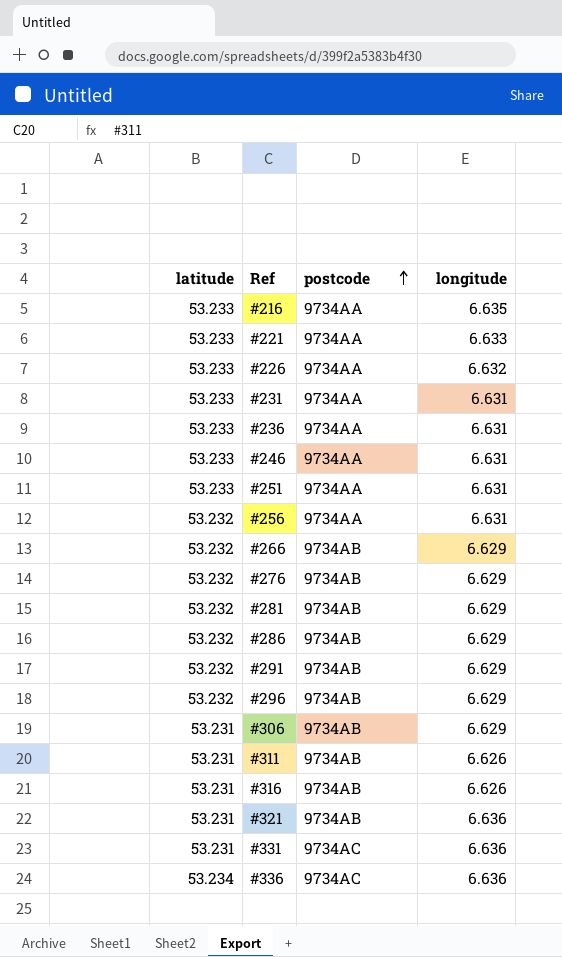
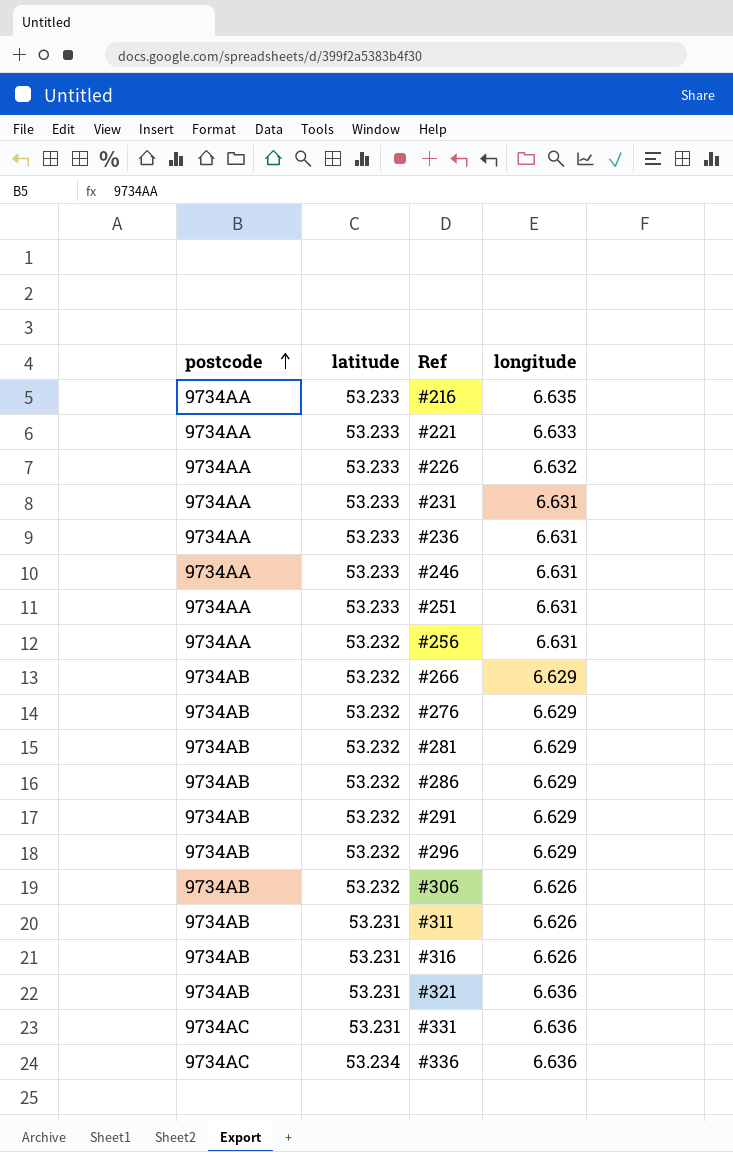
column postcode | position: 3 -> 1
#306 | latitude: 53.231 -> 53.232
#306 | longitude: 6.629 -> 6.626

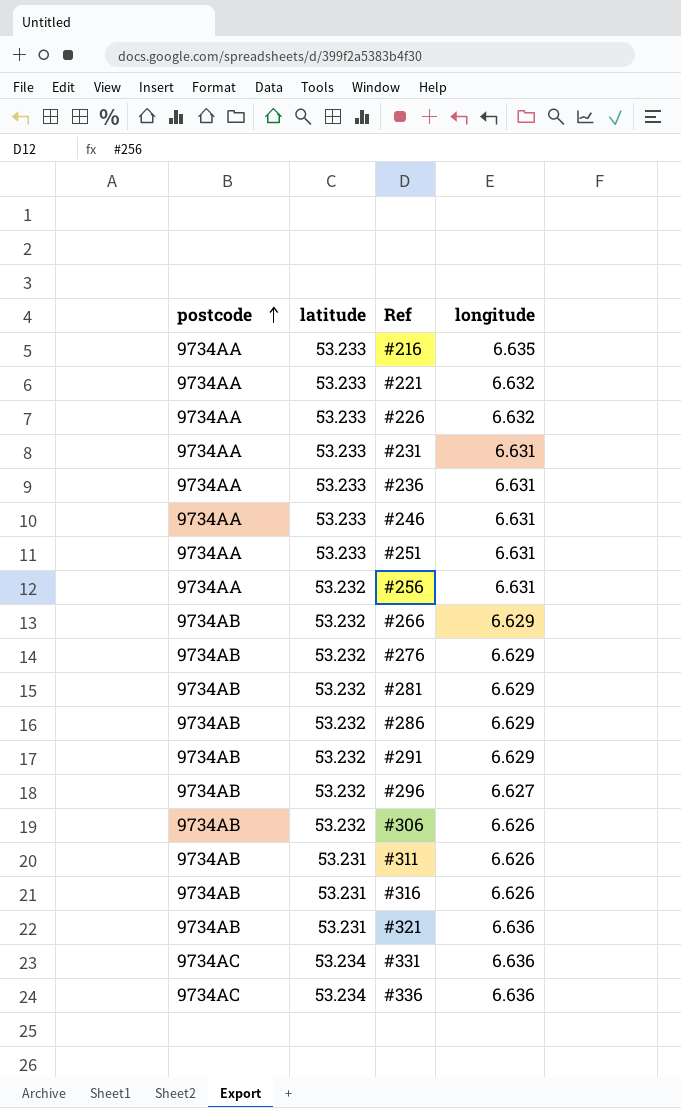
#221 | longitude: 6.633 -> 6.632
#296 | longitude: 6.629 -> 6.627
#331 | latitude: 53.231 -> 53.234

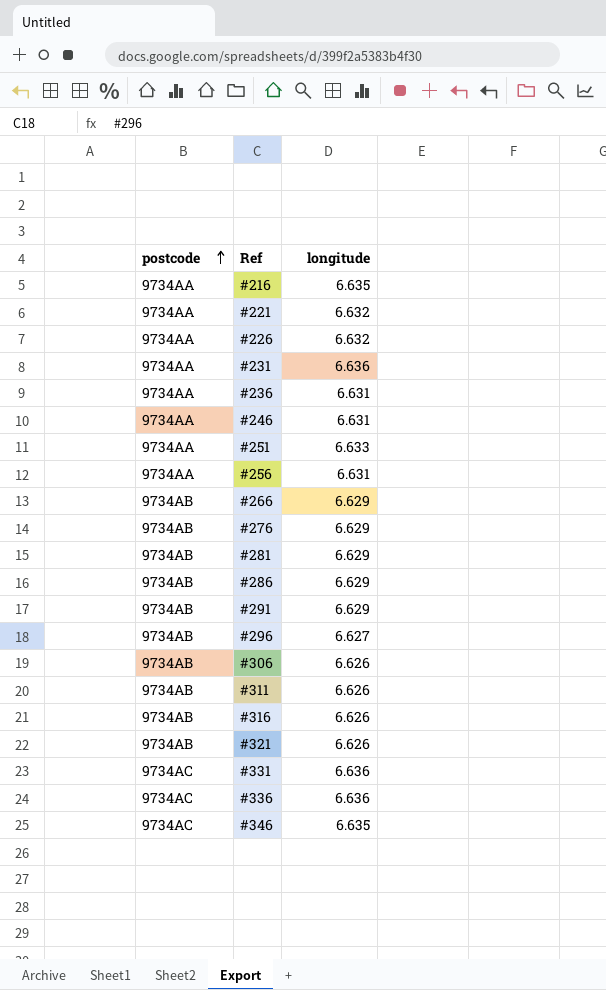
column latitude | position: 2 -> none
#231 | longitude: 6.631 -> 6.636
#251 | longitude: 6.631 -> 6.633
#321 | longitude: 6.636 -> 6.626
row #346: none -> 9734AC | 6.635

